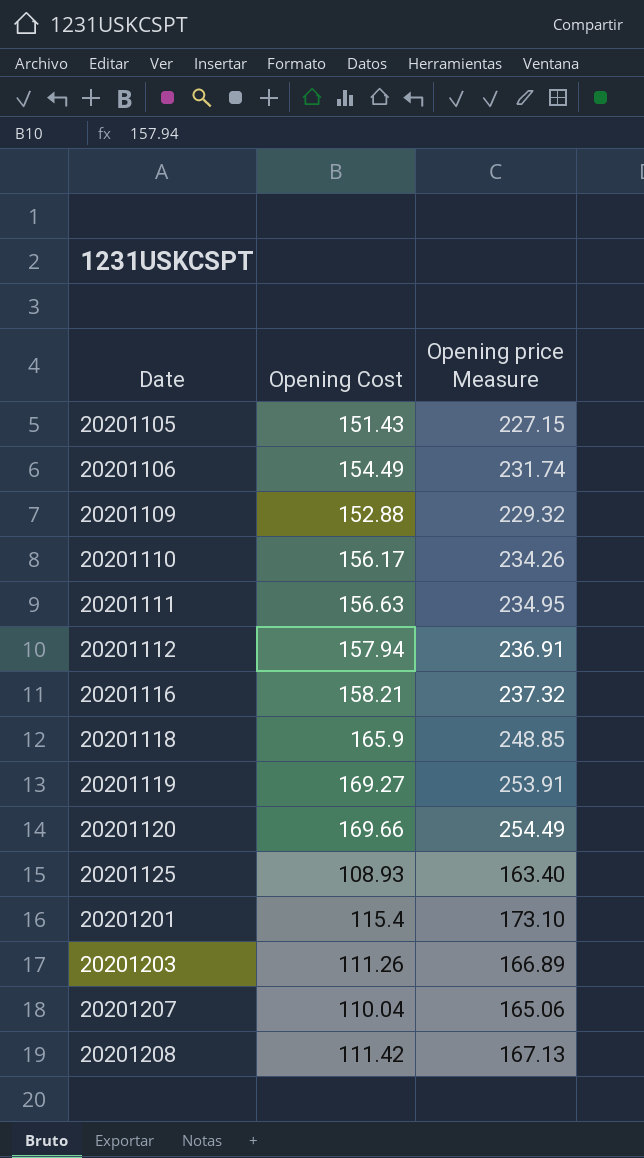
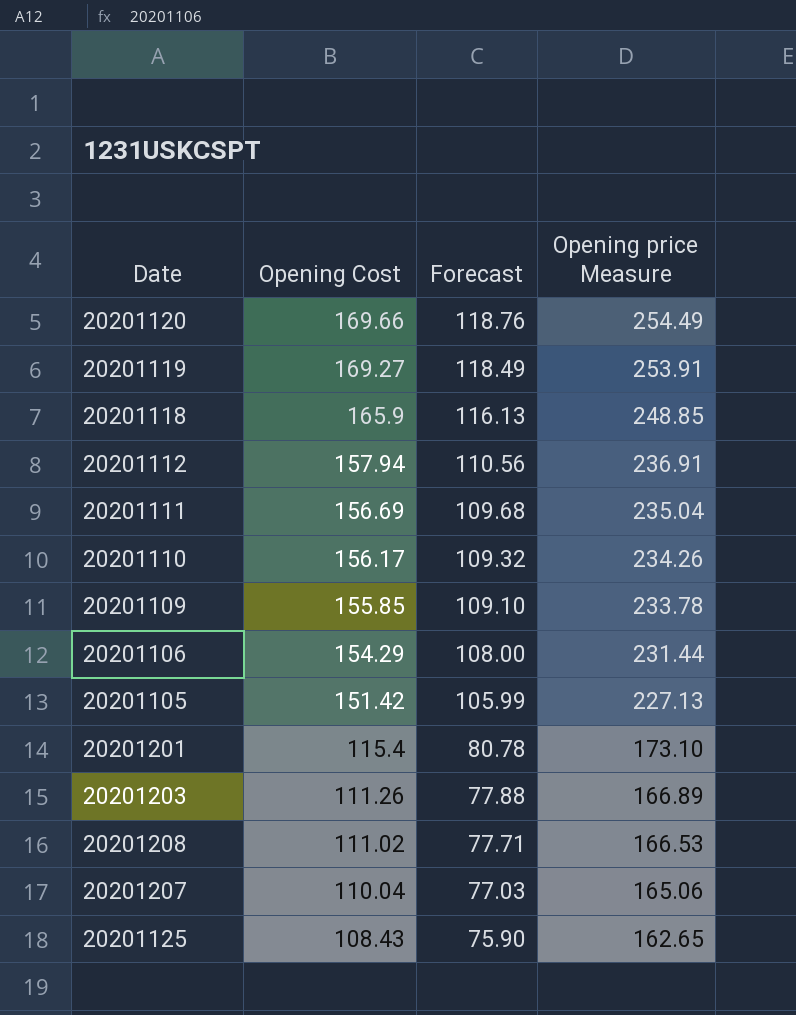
row order: Date ascending -> Opening Cost descending
column Forecast | formula: none -> [Opening Cost] * 0.7
row 20201116: 158.21 | 237.32 -> none
20201111 | Opening Cost: 156.63 -> 156.69
20201111 | Opening price Measure: 234.95 -> 235.04
20201109 | Opening Cost: 152.88 -> 155.85
20201109 | Opening price Measure: 229.32 -> 233.78
20201106 | Opening Cost: 154.49 -> 154.29
20201106 | Opening price Measure: 231.74 -> 231.44
20201105 | Opening Cost: 151.43 -> 151.42
20201105 | Opening price Measure: 227.15 -> 227.13
20201208 | Opening Cost: 111.42 -> 111.02
20201208 | Opening price Measure: 167.13 -> 166.53
20201125 | Opening Cost: 108.93 -> 108.43
20201125 | Opening price Measure: 163.40 -> 162.65

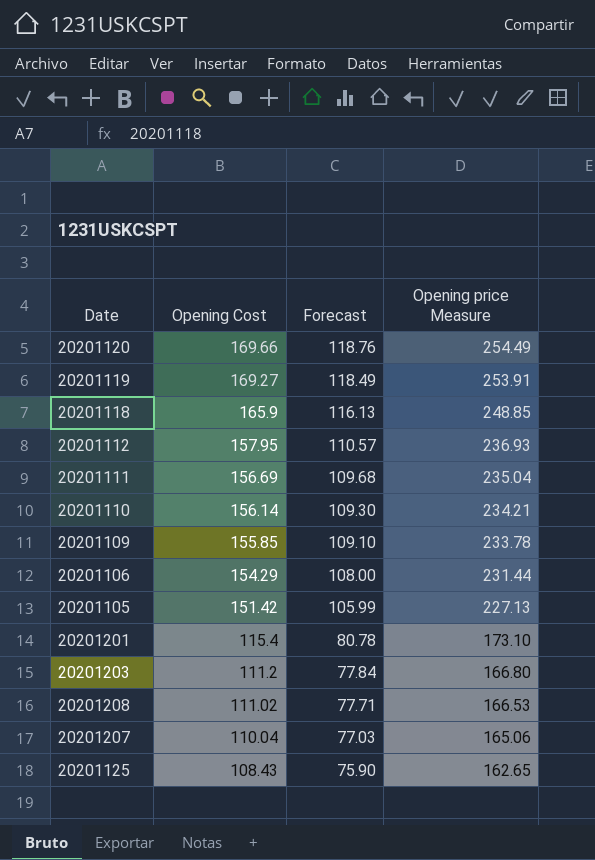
20201112 | Opening Cost: 157.94 -> 157.95
20201112 | Forecast: 110.56 -> 110.57
20201112 | Opening price Measure: 236.91 -> 236.93
20201110 | Opening Cost: 156.17 -> 156.14
20201110 | Forecast: 109.32 -> 109.30
20201110 | Opening price Measure: 234.26 -> 234.21
20201203 | Opening Cost: 111.26 -> 111.2
20201203 | Forecast: 77.88 -> 77.84
20201203 | Opening price Measure: 166.89 -> 166.80

